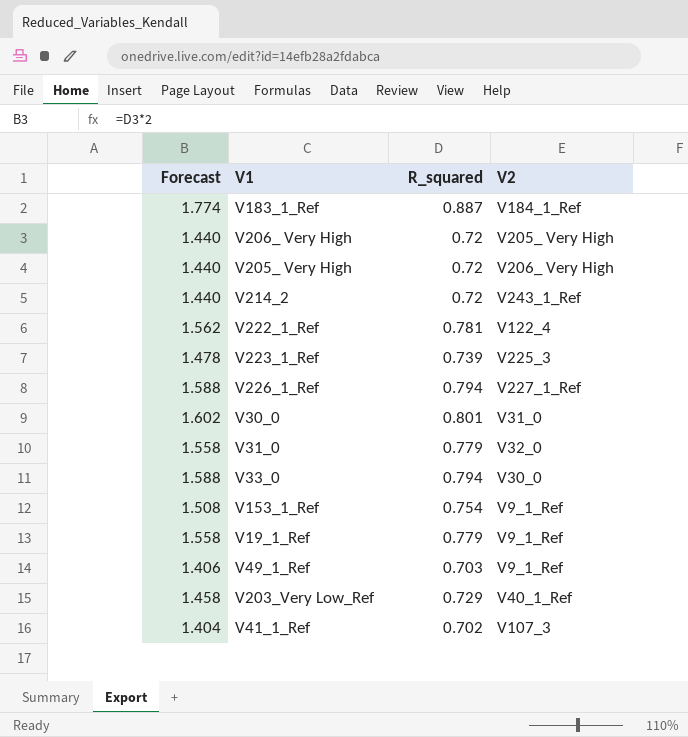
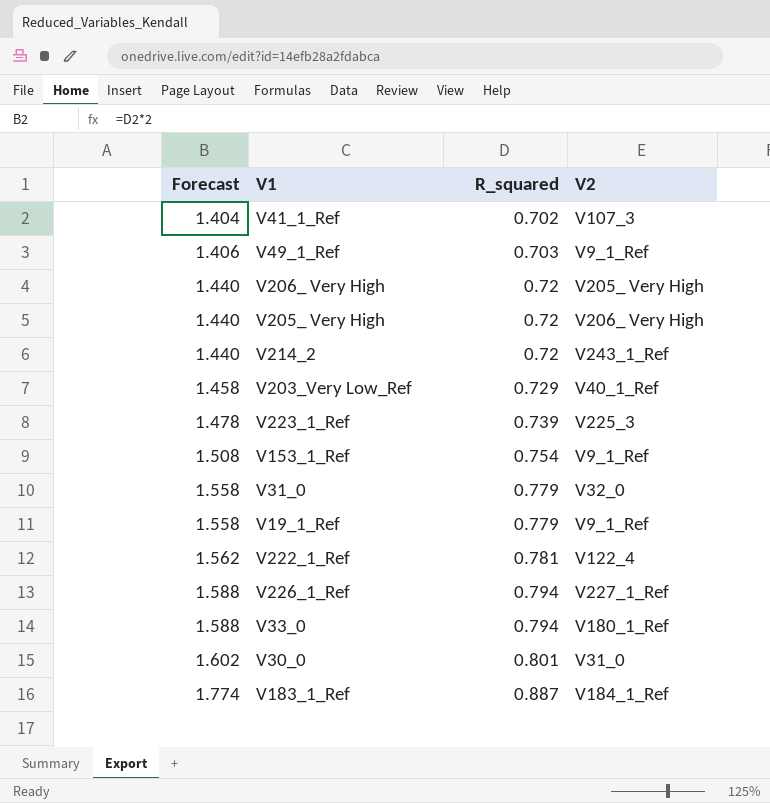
row order: none -> Forecast ascending
V33_0 | V2: V30_0 -> V180_1_Ref

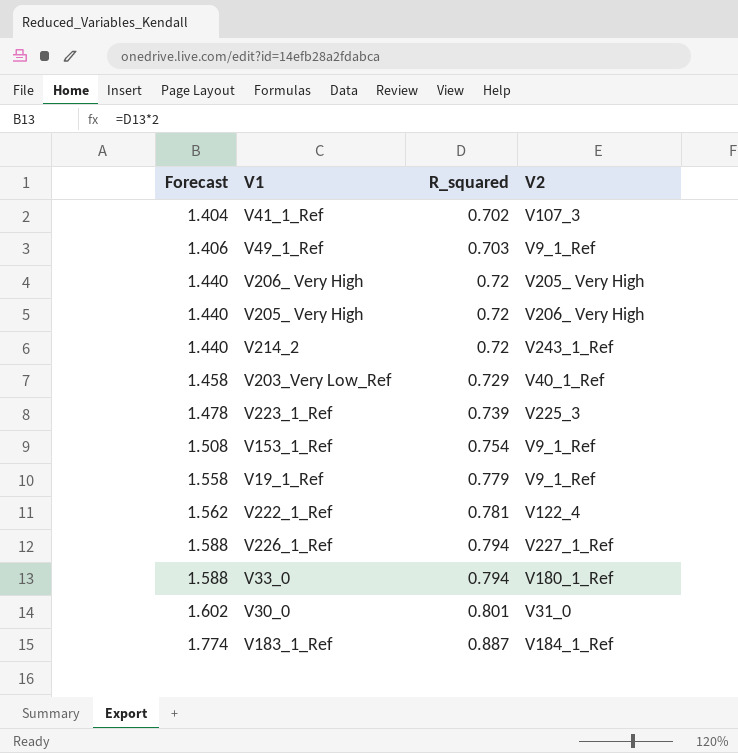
row V31_0: 1.558 | 0.779 | V32_0 -> none

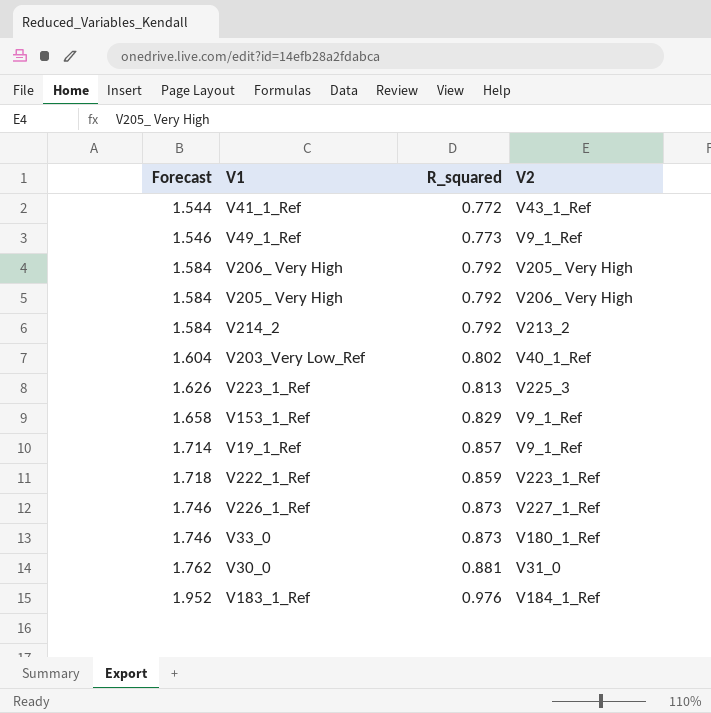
V41_1_Ref | Forecast: 1.404 -> 1.544
V41_1_Ref | R_squared: 0.702 -> 0.772
V41_1_Ref | V2: V107_3 -> V43_1_Ref
V49_1_Ref | Forecast: 1.406 -> 1.546
V49_1_Ref | R_squared: 0.703 -> 0.773
V206_ Very High | Forecast: 1.440 -> 1.584
V206_ Very High | R_squared: 0.72 -> 0.792
V205_ Very High | Forecast: 1.440 -> 1.584
V205_ Very High | R_squared: 0.72 -> 0.792
V214_2 | Forecast: 1.440 -> 1.584
V214_2 | R_squared: 0.72 -> 0.792
V214_2 | V2: V243_1_Ref -> V213_2
V203_Very Low_Ref | Forecast: 1.458 -> 1.604
V203_Very Low_Ref | R_squared: 0.729 -> 0.802
V223_1_Ref | Forecast: 1.478 -> 1.626
V223_1_Ref | R_squared: 0.739 -> 0.813
V153_1_Ref | Forecast: 1.508 -> 1.658
V153_1_Ref | R_squared: 0.754 -> 0.829
V19_1_Ref | Forecast: 1.558 -> 1.714
V19_1_Ref | R_squared: 0.779 -> 0.857
V222_1_Ref | Forecast: 1.562 -> 1.718
V222_1_Ref | R_squared: 0.781 -> 0.859
V222_1_Ref | V2: V122_4 -> V223_1_Ref
V226_1_Ref | Forecast: 1.588 -> 1.746
V226_1_Ref | R_squared: 0.794 -> 0.873
V33_0 | Forecast: 1.588 -> 1.746
V33_0 | R_squared: 0.794 -> 0.873
V30_0 | Forecast: 1.602 -> 1.762
V30_0 | R_squared: 0.801 -> 0.881
V183_1_Ref | Forecast: 1.774 -> 1.952
V183_1_Ref | R_squared: 0.887 -> 0.976

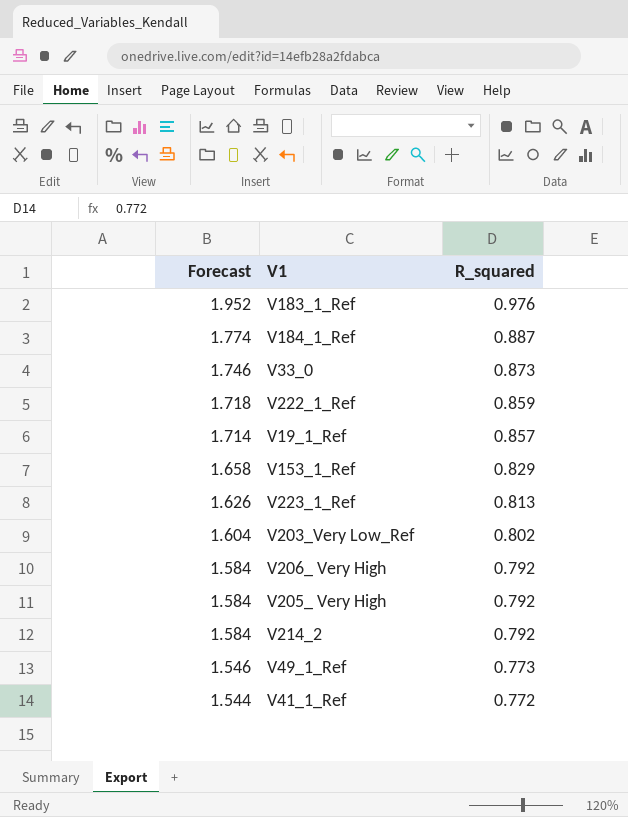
row order: Forecast ascending -> Forecast descending
column V2 | position: 4 -> none
row V226_1_Ref: 1.746 | 0.873 | V227_1_Ref -> none
row V30_0: 1.762 | 0.881 | V31_0 -> none
row V184_1_Ref: none -> 1.774 | 0.887

